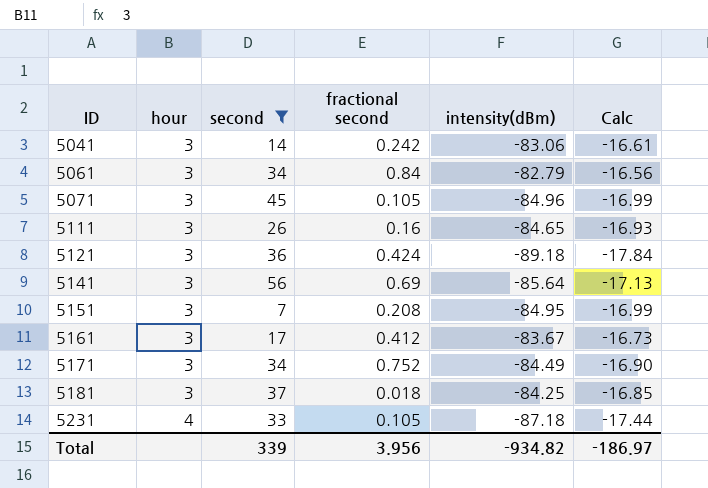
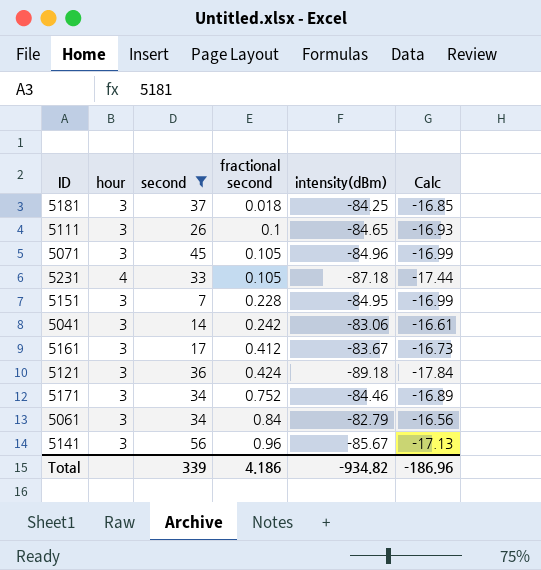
row order: ID ascending -> fractional second ascending
5111 | fractional second: 0.16 -> 0.1
5151 | fractional second: 0.208 -> 0.228
5171 | intensity(dBm): -84.49 -> -84.46
5171 | Calc: -16.90 -> -16.89
5141 | fractional second: 0.69 -> 0.96
5141 | intensity(dBm): -85.64 -> -85.67
Total | fractional second: 3.956 -> 4.186
Total | Calc: -186.97 -> -186.96

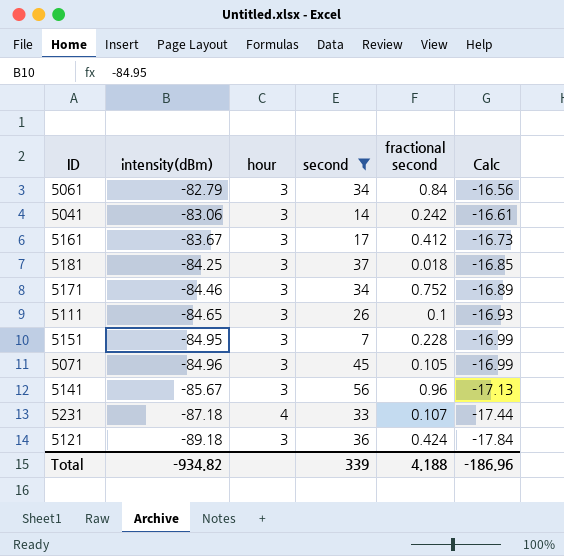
row order: fractional second ascending -> intensity(dBm) descending
column intensity(dBm) | position: 5 -> 2
5231 | fractional second: 0.105 -> 0.107
Total | fractional second: 4.186 -> 4.188

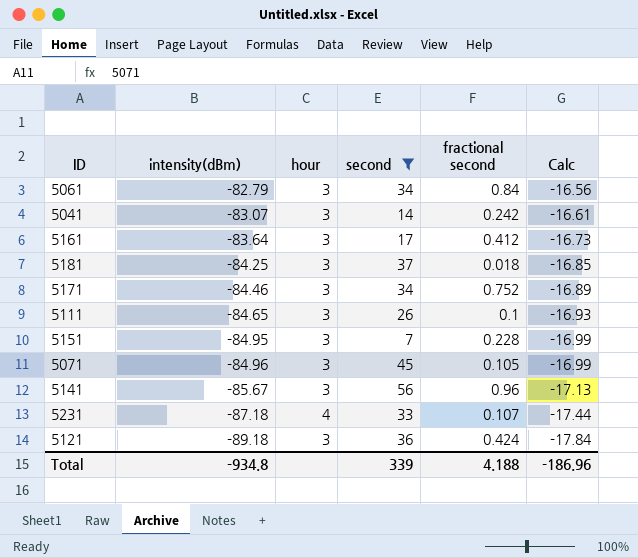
5041 | intensity(dBm): -83.06 -> -83.07
5161 | intensity(dBm): -83.67 -> -83.64
Total | intensity(dBm): -934.82 -> -934.8

